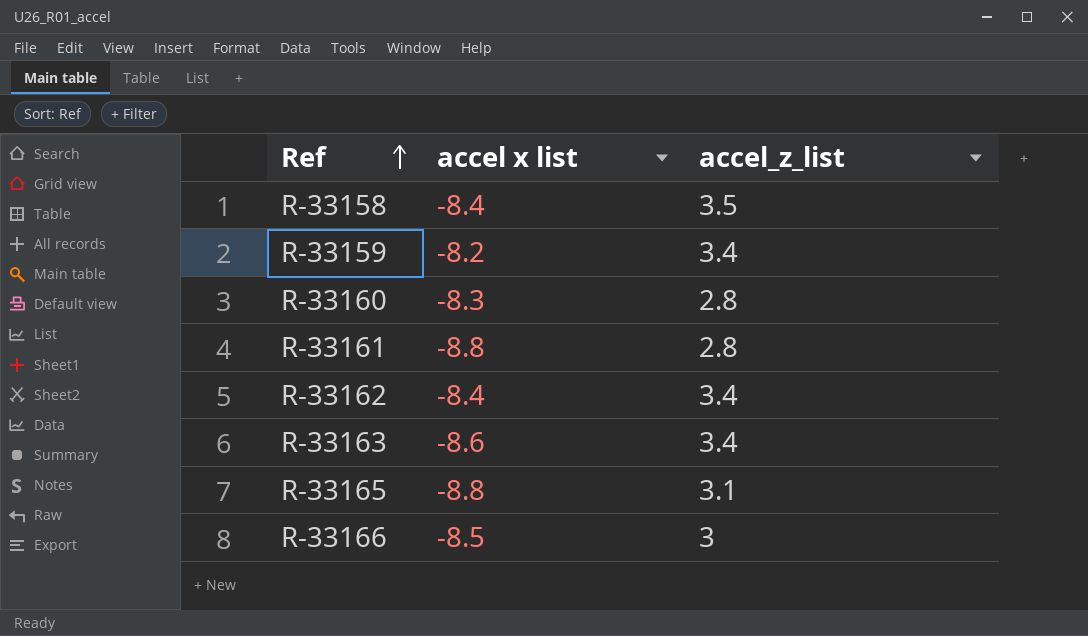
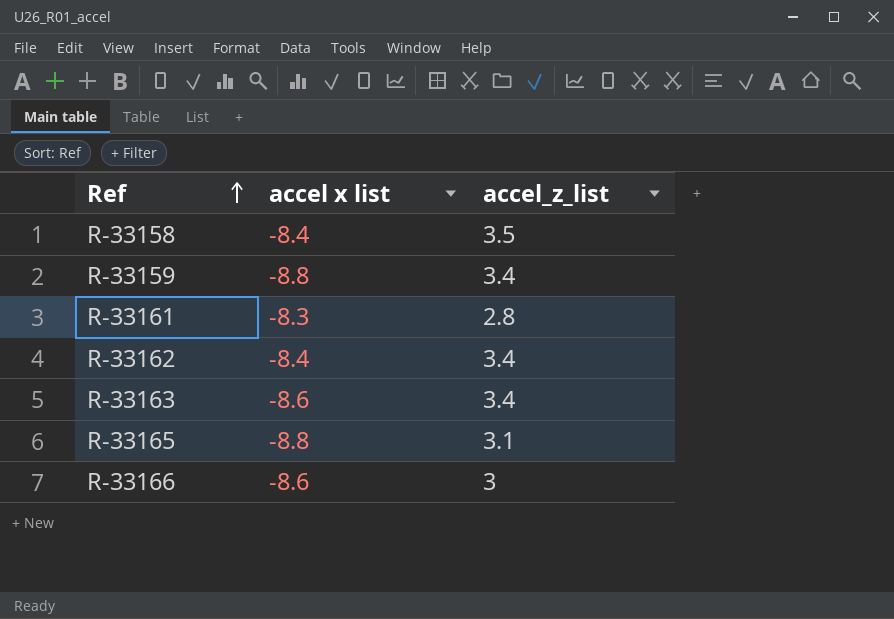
row R-33160: -8.3 | 2.8 -> none
R-33159 | accel x list: -8.2 -> -8.8
R-33161 | accel x list: -8.8 -> -8.3
R-33166 | accel x list: -8.5 -> -8.6

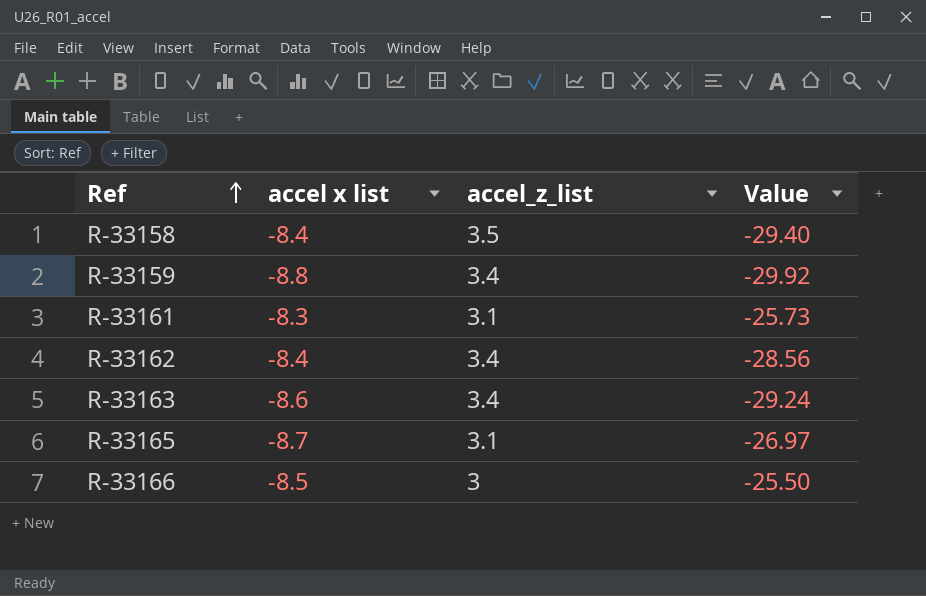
column Value | formula: none -> [accel x list] * [accel_z_list]
R-33161 | accel_z_list: 2.8 -> 3.1
R-33165 | accel x list: -8.8 -> -8.7
R-33166 | accel x list: -8.6 -> -8.5

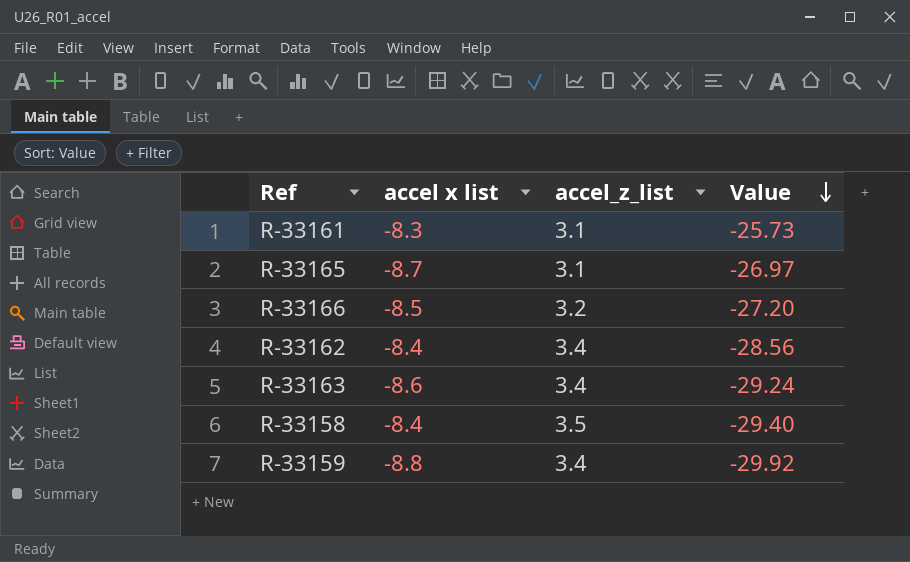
row order: Ref ascending -> Value descending
R-33166 | accel_z_list: 3 -> 3.2
R-33166 | Value: -25.50 -> -27.20

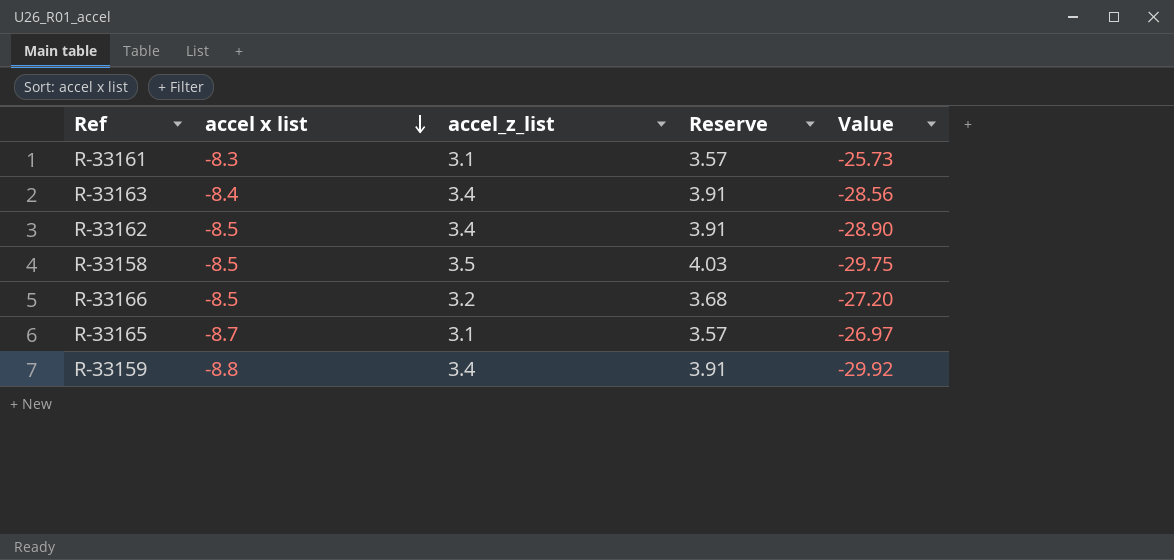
row order: Value descending -> accel x list descending
column Reserve | formula: none -> [accel_z_list] * 1.15
R-33163 | accel x list: -8.6 -> -8.4
R-33163 | Value: -29.24 -> -28.56
R-33162 | accel x list: -8.4 -> -8.5
R-33162 | Value: -28.56 -> -28.90
R-33158 | accel x list: -8.4 -> -8.5
R-33158 | Value: -29.40 -> -29.75

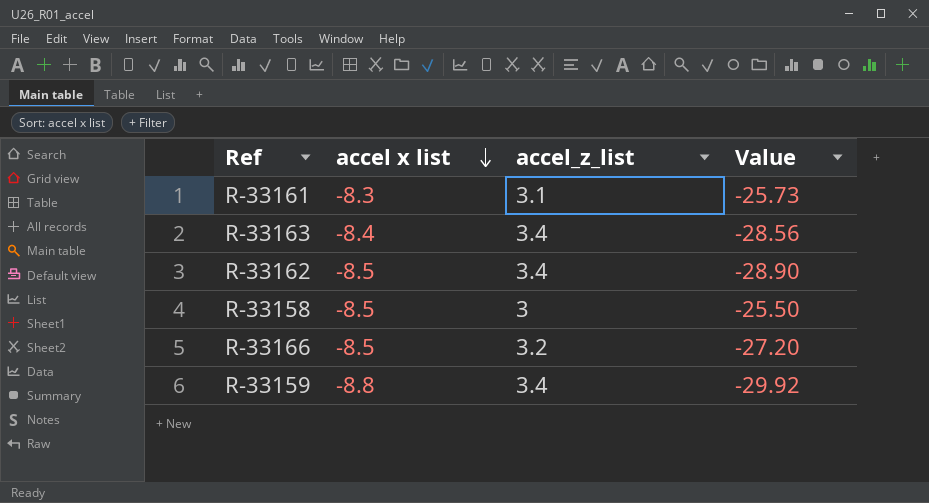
column Reserve | formula: [accel_z_list] * 1.15 -> none
row R-33165: -8.7 | 3.1 | 3.57 | -26.97 -> none
R-33158 | accel_z_list: 3.5 -> 3
R-33158 | Value: -29.75 -> -25.50

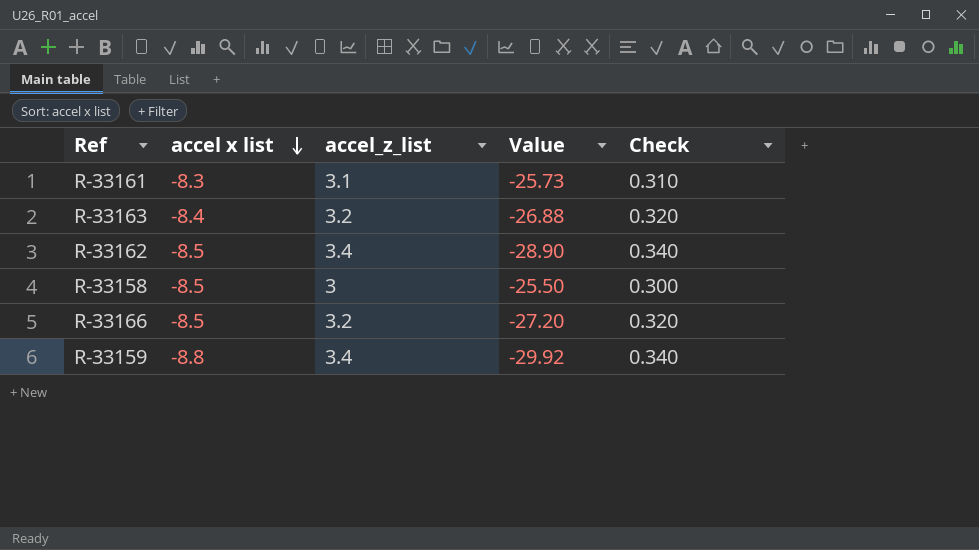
column Check | formula: none -> [accel_z_list] * 0.1
R-33163 | accel_z_list: 3.4 -> 3.2
R-33163 | Value: -28.56 -> -26.88

